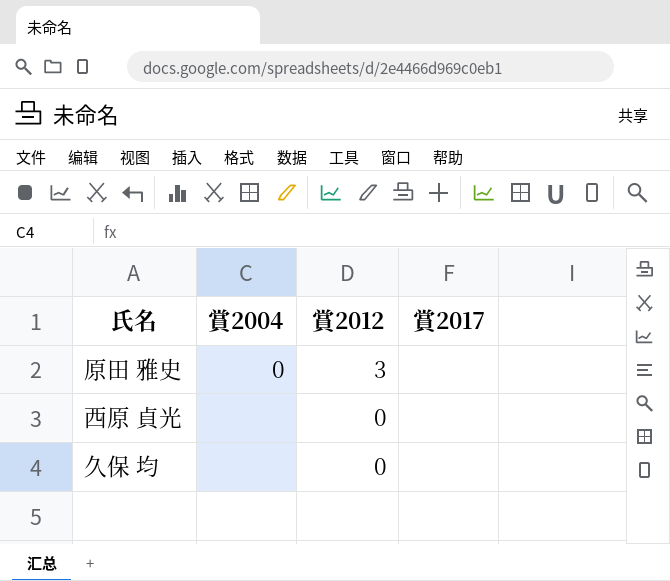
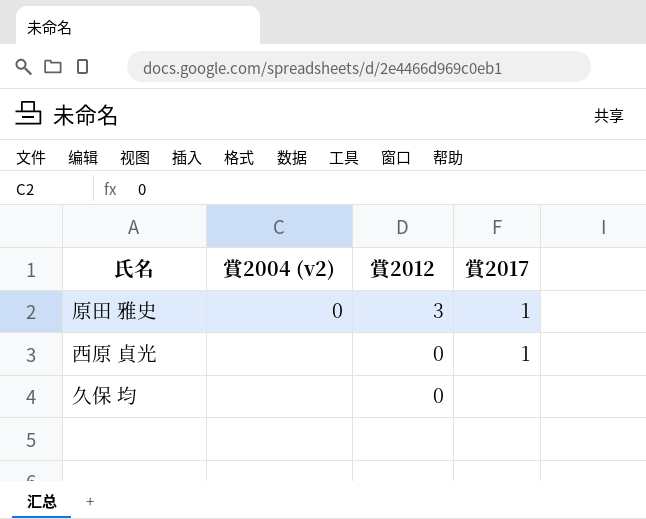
column name: 賞2004 -> 賞2004 (v2)
原田 雅史 | 賞2017: none -> 1
西原 貞光 | 賞2017: none -> 1

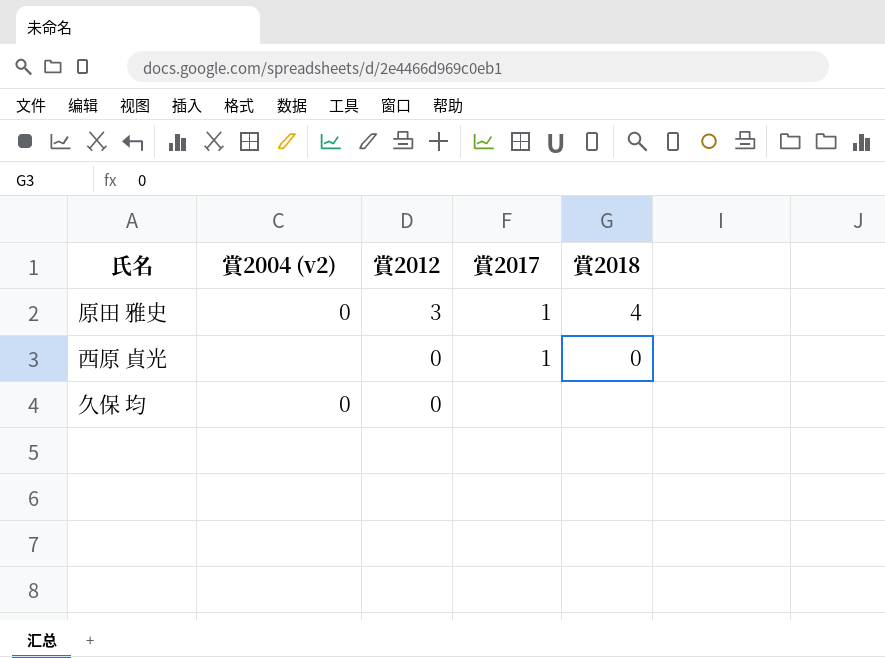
column 賞2018 | position: none -> 5
久保 均 | 賞2004 (v2): none -> 0

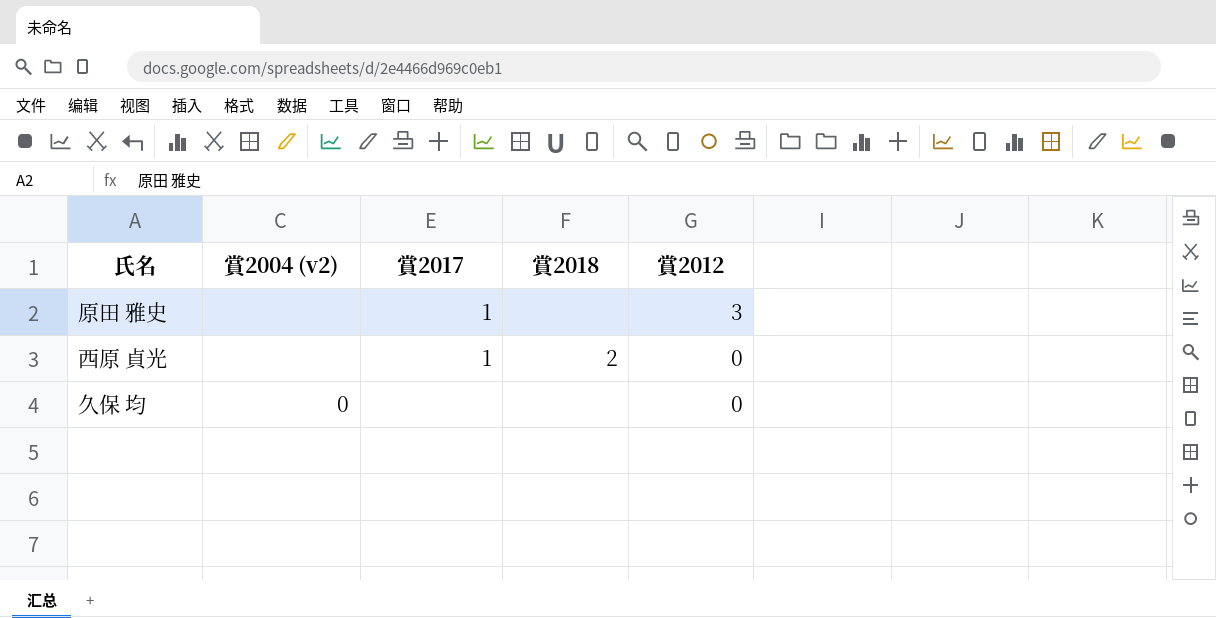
column 賞2012 | position: 3 -> 5
原田 雅史 | 賞2004 (v2): 0 -> none
原田 雅史 | 賞2018: 4 -> none
西原 貞光 | 賞2018: 0 -> 2

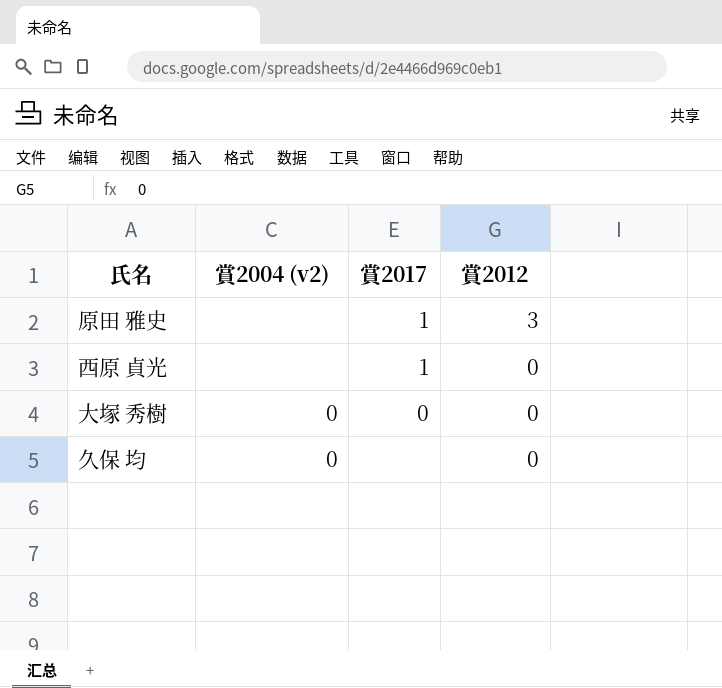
column 賞2018 | position: 4 -> none
row 大塚 秀樹: none -> 0 | 0 | 0

